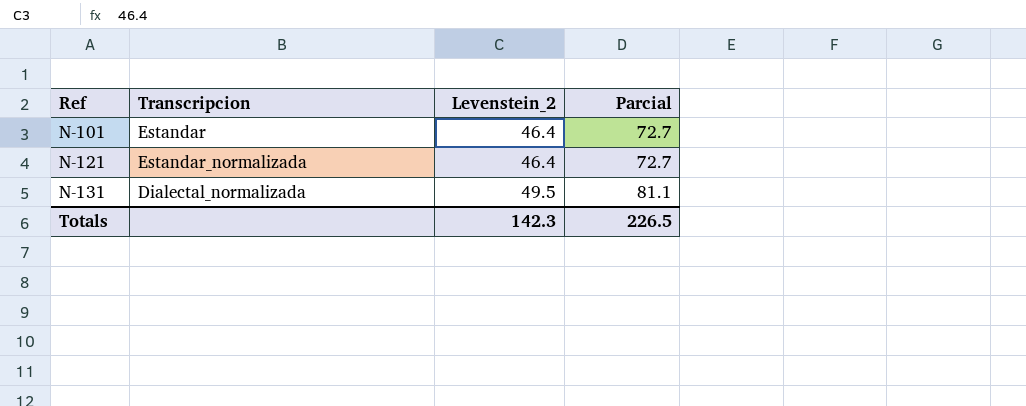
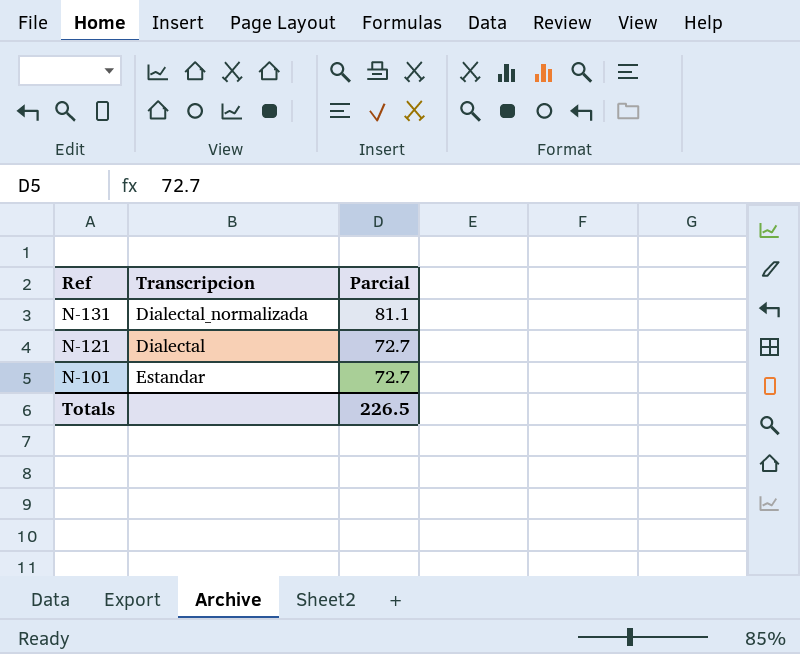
row order: Ref ascending -> Ref descending
column Levenstein_2 | position: 3 -> none
N-121 | Transcripcion: Estandar_normalizada -> Dialectal

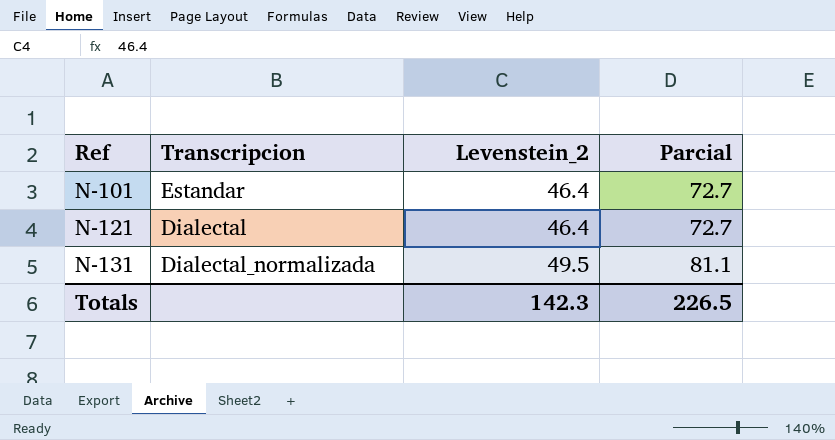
row order: Ref descending -> Ref ascending
column Levenstein_2 | position: none -> 3

